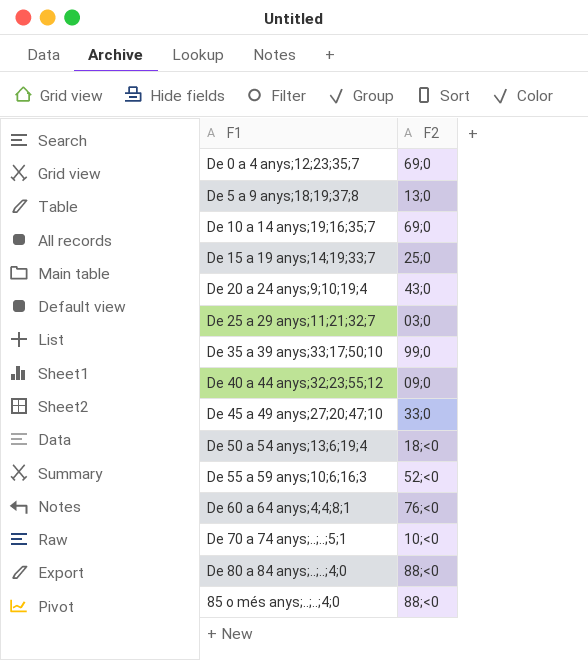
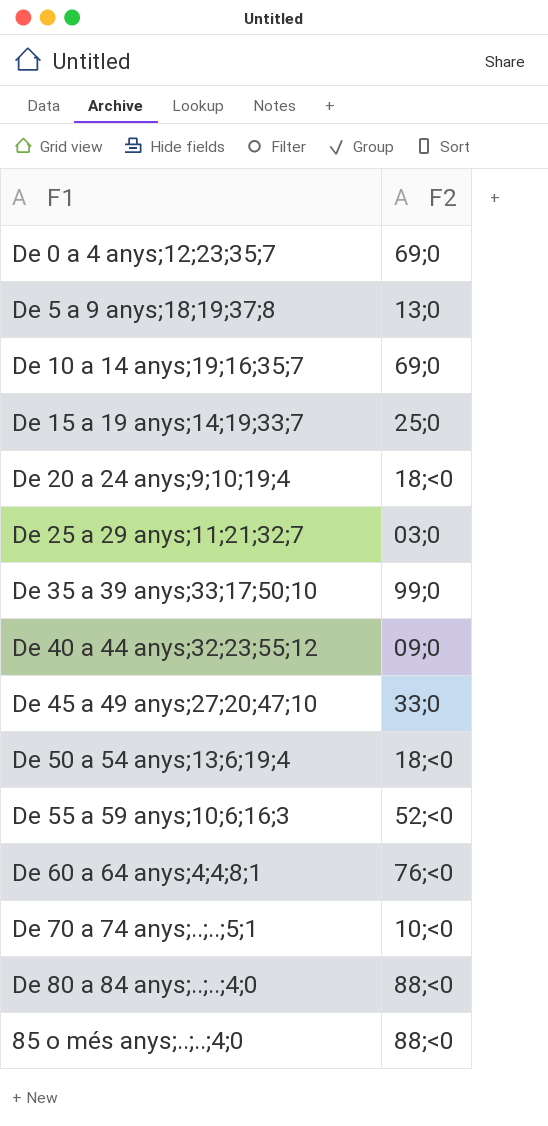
De 20 a 24 anys;9;10;19;4 | F2: 43;0 -> 18;<0

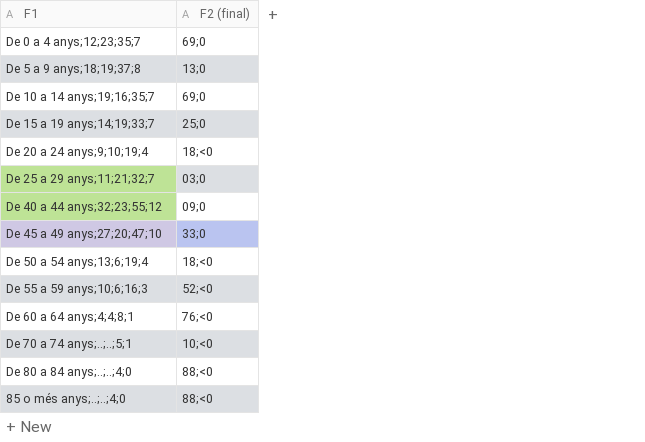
column name: F2 -> F2 (final)
row De 35 a 39 anys;33;17;50;10: 99;0 -> none

